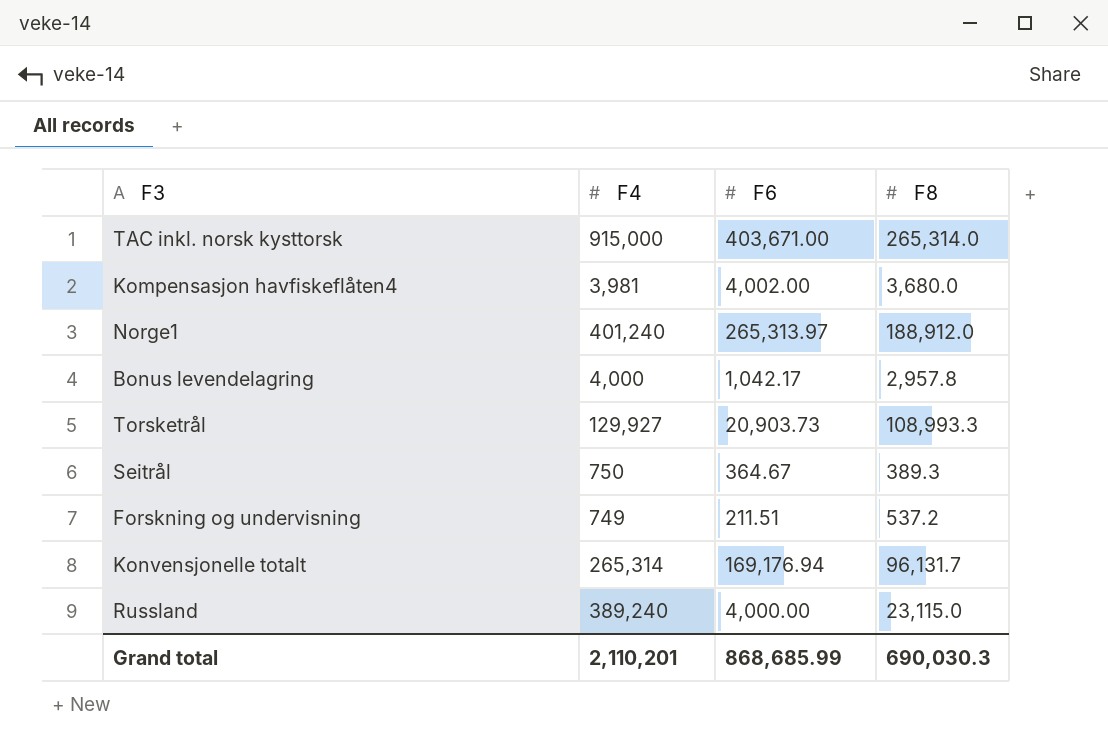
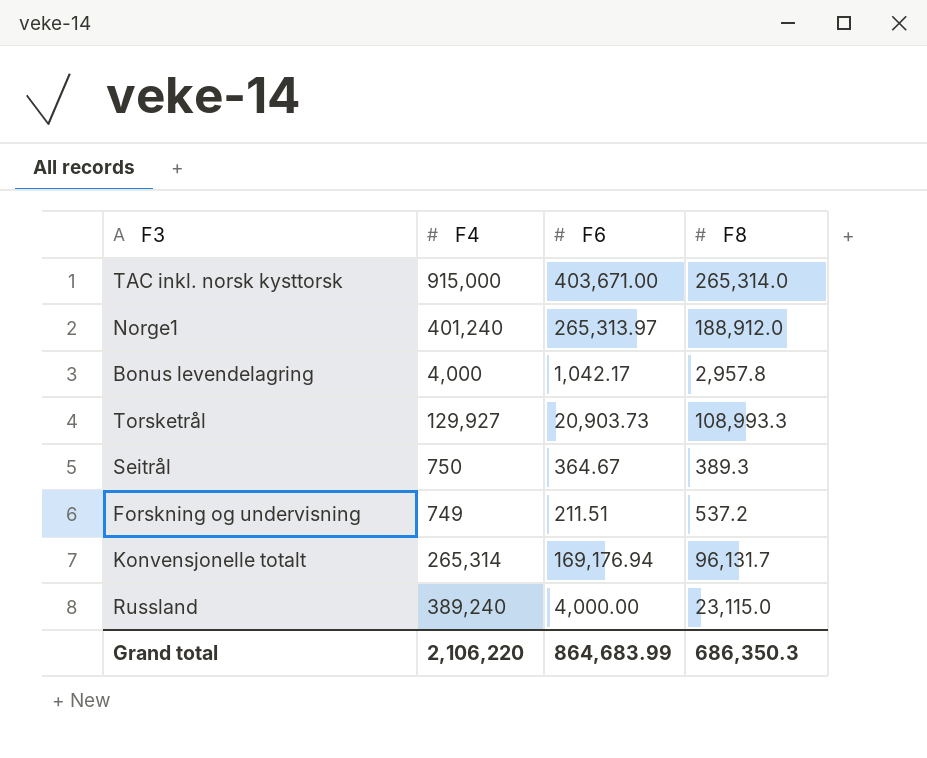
row Kompensasjon havfiskeflåten4: 3,981 | 4,002.00 | 3,680.0 -> none
Grand total | F4: 2,110,201 -> 2,106,220
Grand total | F6: 868,685.99 -> 864,683.99
Grand total | F8: 690,030.3 -> 686,350.3

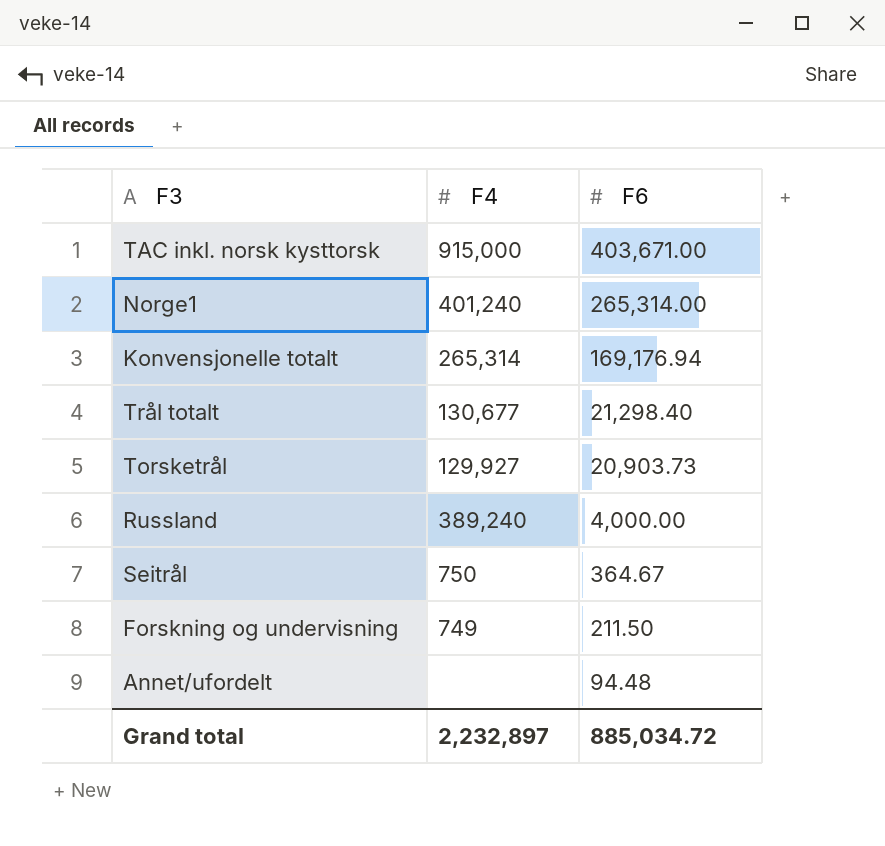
row order: none -> F6 descending
column F8 | position: 4 -> none
row Bonus levendelagring: 4,000 | 1,042.17 | 2,957.8 -> none
Norge1 | F6: 265,313.97 -> 265,314.00
row Trål totalt: none -> 130,677 | 21,298.40
Forskning og undervisning | F6: 211.51 -> 211.50
row Annet/ufordelt: none -> none | 94.48
Grand total | F4: 2,106,220 -> 2,232,897
Grand total | F6: 864,683.99 -> 885,034.72

